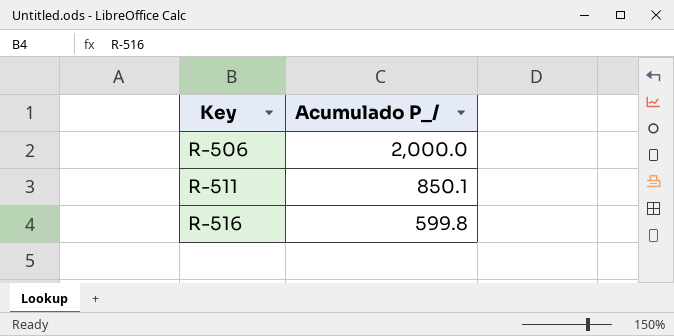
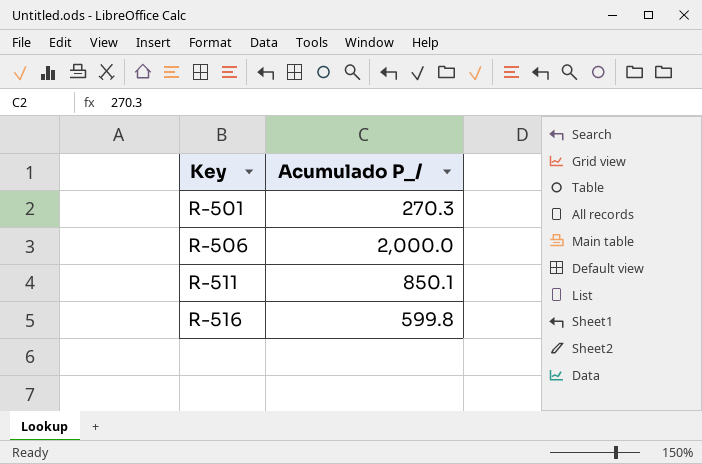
row R-501: none -> 270.3

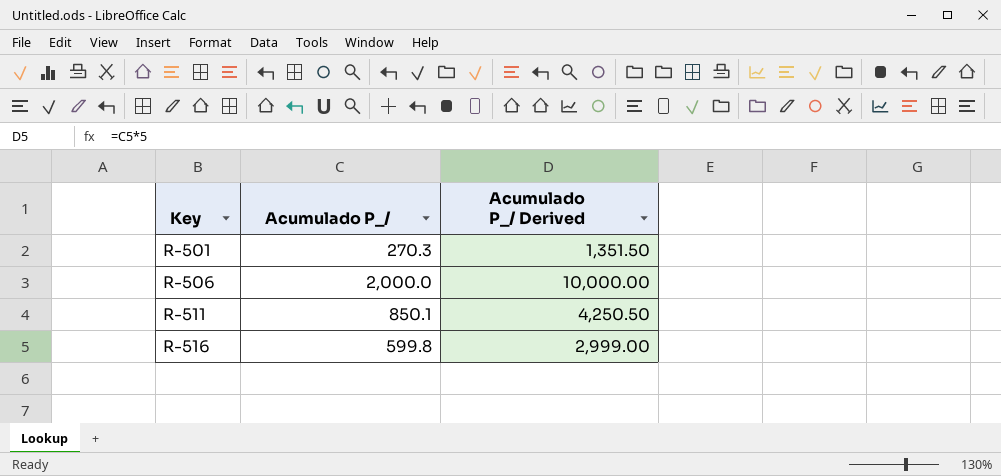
column Acumulado P_/ Derived | formula: none -> [Acumulado P_/] * 5

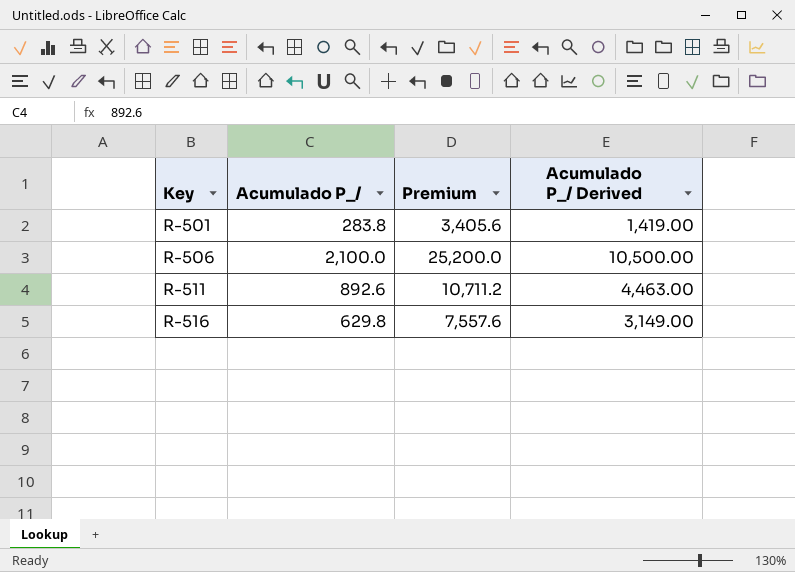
column Premium | formula: none -> [Acumulado P_/] * 12
R-501 | Acumulado P_/: 270.3 -> 283.8
R-501 | Acumulado P_/ Derived: 1,351.50 -> 1,419.00
R-506 | Acumulado P_/: 2,000.0 -> 2,100.0
R-506 | Acumulado P_/ Derived: 10,000.00 -> 10,500.00
R-511 | Acumulado P_/: 850.1 -> 892.6
R-511 | Acumulado P_/ Derived: 4,250.50 -> 4,463.00
R-516 | Acumulado P_/: 599.8 -> 629.8
R-516 | Acumulado P_/ Derived: 2,999.00 -> 3,149.00

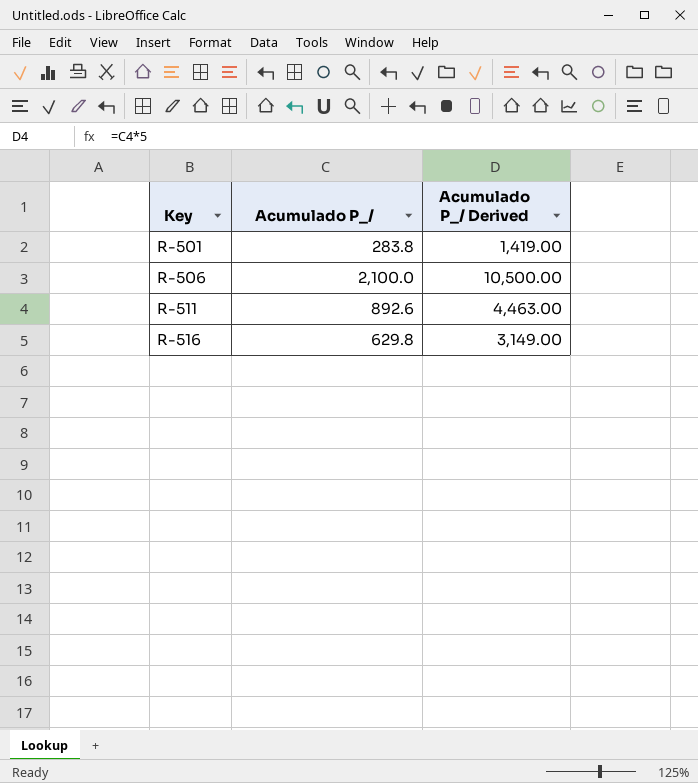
column Premium | formula: [Acumulado P_/] * 12 -> none

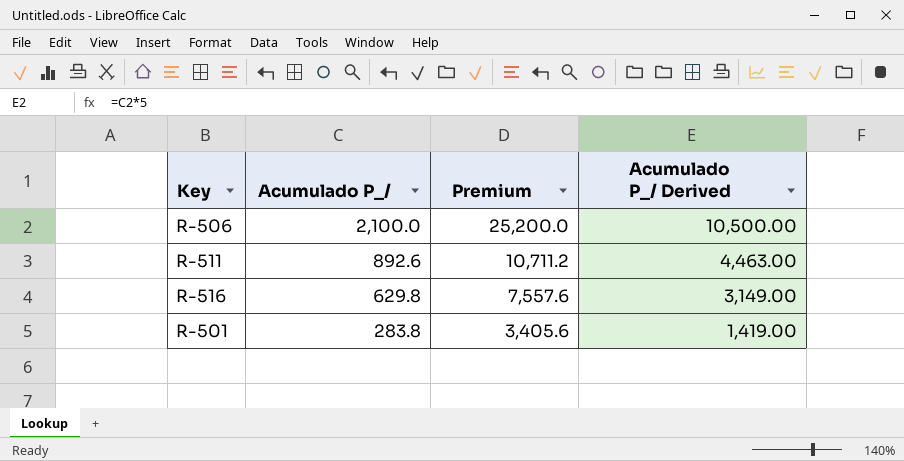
row order: Key ascending -> Acumulado P_/ descending
column Premium | formula: none -> [Acumulado P_/] * 12

